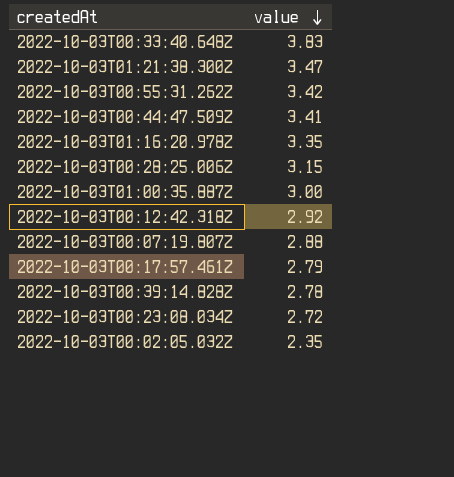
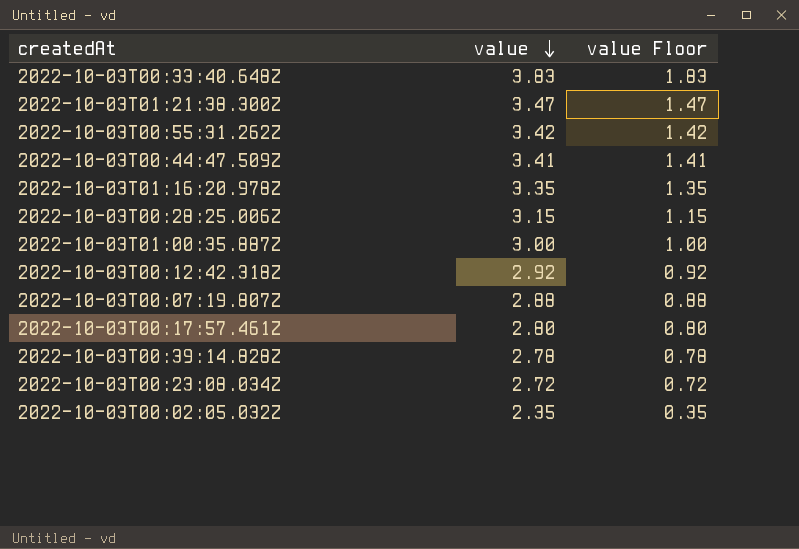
column value Floor | formula: none -> [value] - 2
2022-10-03T00:17:57.461Z | value: 2.79 -> 2.80

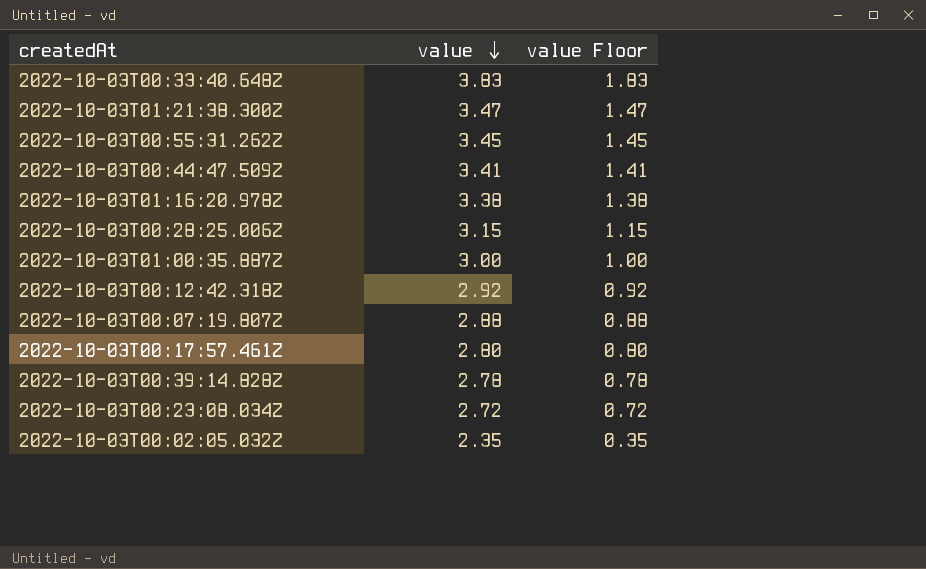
2022-10-03T00:55:31.262Z | value: 3.42 -> 3.45
2022-10-03T00:55:31.262Z | value Floor: 1.42 -> 1.45
2022-10-03T01:16:20.978Z | value: 3.35 -> 3.38
2022-10-03T01:16:20.978Z | value Floor: 1.35 -> 1.38

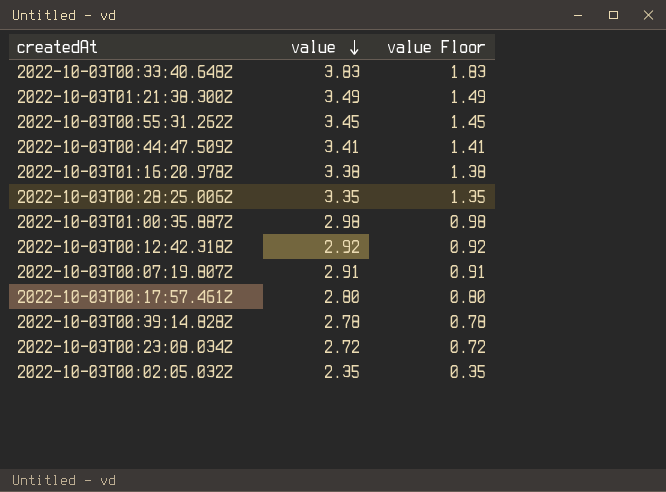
2022-10-03T01:21:38.300Z | value: 3.47 -> 3.49
2022-10-03T01:21:38.300Z | value Floor: 1.47 -> 1.49
2022-10-03T00:28:25.006Z | value: 3.15 -> 3.35
2022-10-03T00:28:25.006Z | value Floor: 1.15 -> 1.35
2022-10-03T01:00:35.887Z | value: 3.00 -> 2.98
2022-10-03T01:00:35.887Z | value Floor: 1.00 -> 0.98
2022-10-03T00:07:19.807Z | value: 2.88 -> 2.91
2022-10-03T00:07:19.807Z | value Floor: 0.88 -> 0.91

